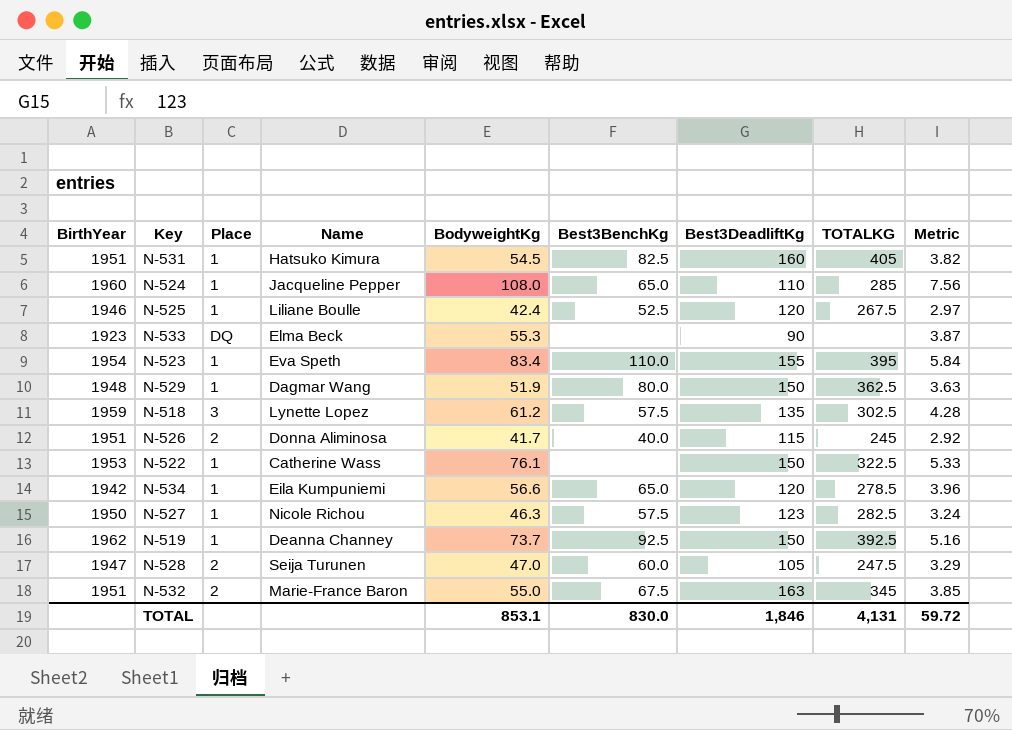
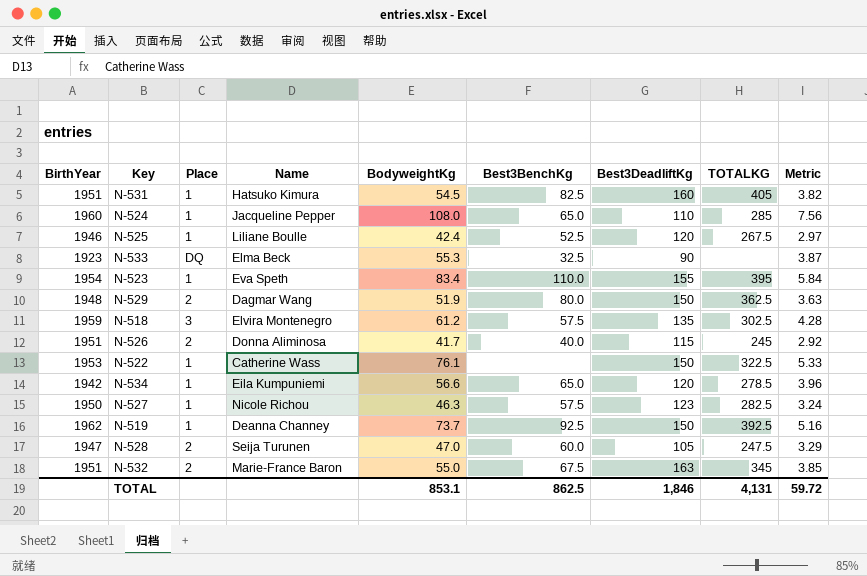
N-533 | Best3BenchKg: none -> 32.5
N-529 | Place: 1 -> 2
N-518 | Name: Lynette Lopez -> Elvira Montenegro
TOTAL | Best3BenchKg: 830.0 -> 862.5

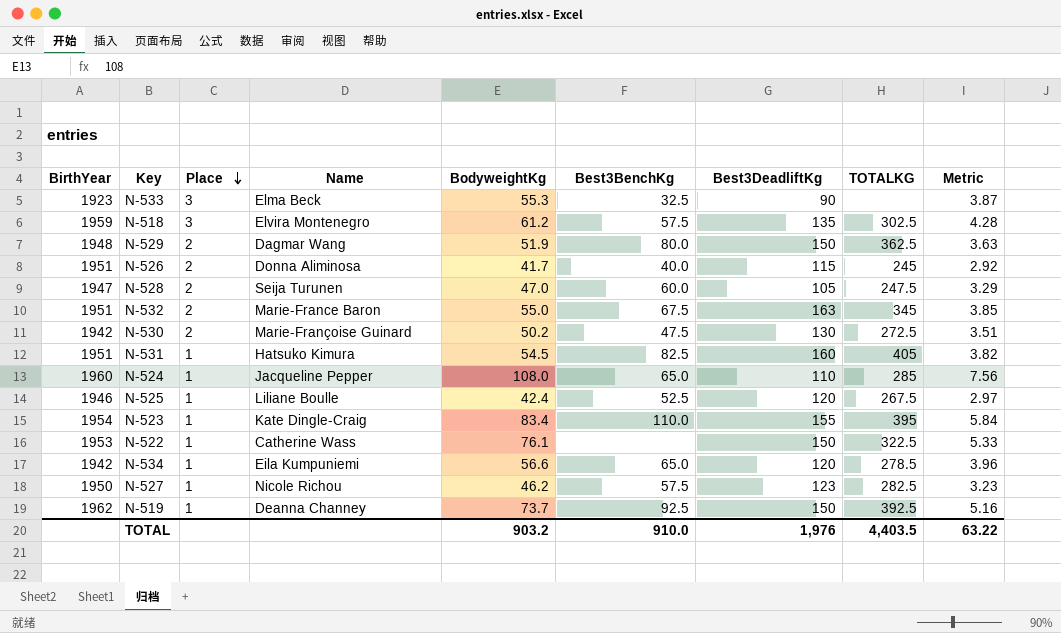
row order: none -> Place descending
N-533 | Place: DQ -> 3
row N-530: none -> 1942 | 2 | Marie-Françoise Guinard | 50.2 | 47.5 | 130 | 272.5 | 3.51
N-523 | Name: Eva Speth -> Kate Dingle-Craig
N-527 | BodyweightKg: 46.3 -> 46.2
N-527 | Metric: 3.24 -> 3.23
TOTAL | BodyweightKg: 853.1 -> 903.2
TOTAL | Best3BenchKg: 862.5 -> 910.0
TOTAL | Best3DeadliftKg: 1,846 -> 1,976
TOTAL | TOTALKG: 4,131 -> 4,403.5
TOTAL | Metric: 59.72 -> 63.22

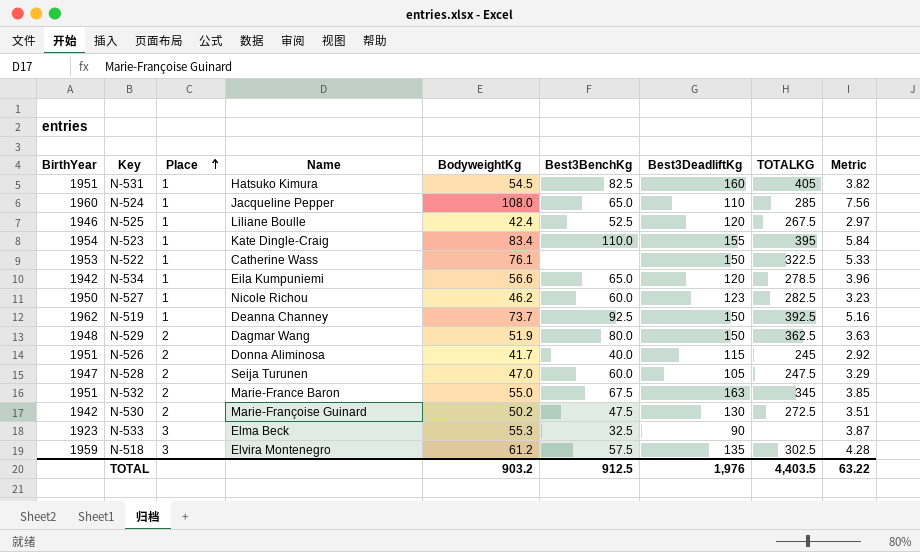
row order: Place descending -> Place ascending
N-527 | Best3BenchKg: 57.5 -> 60.0
TOTAL | Best3BenchKg: 910.0 -> 912.5

